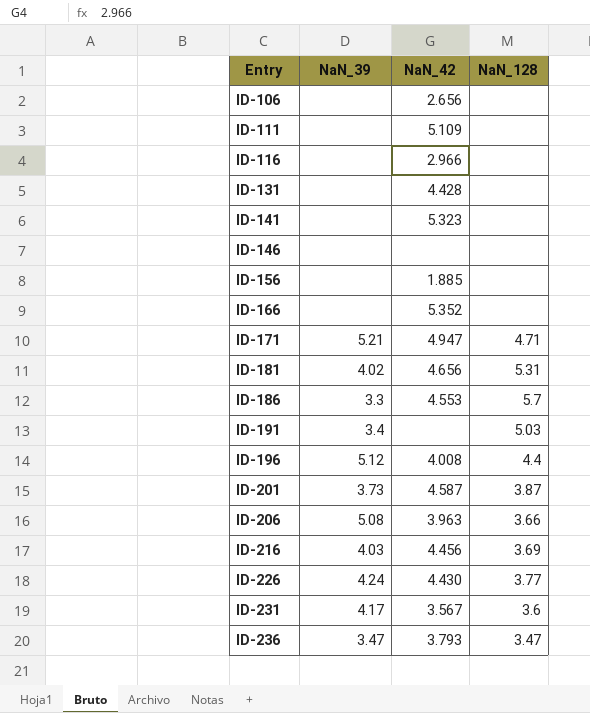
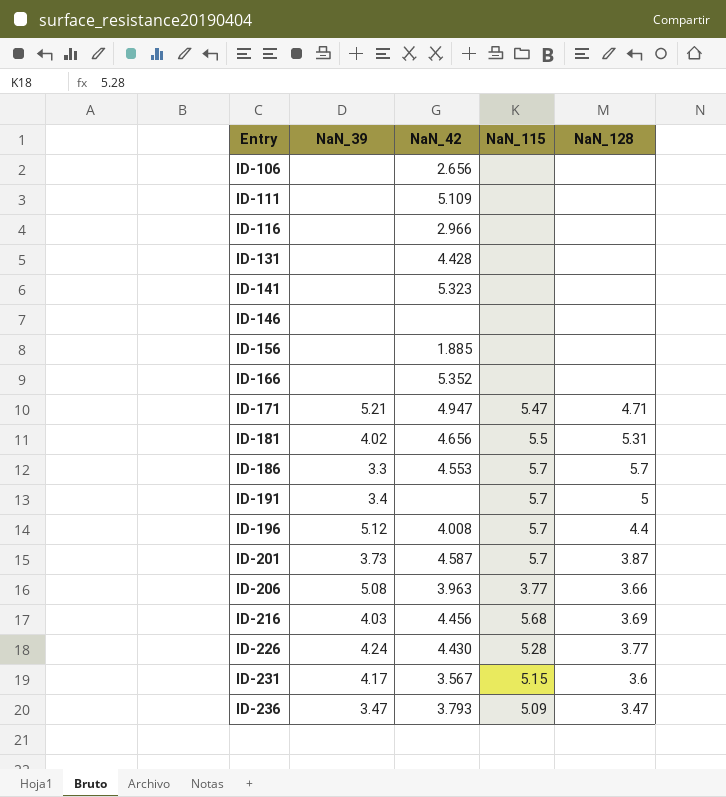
column NaN_115 | position: none -> 4
ID-191 | NaN_128: 5.03 -> 5

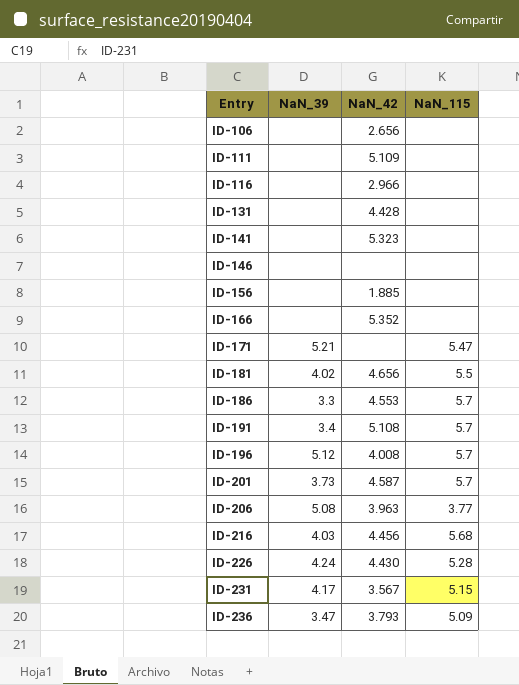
column NaN_128 | position: 5 -> none
ID-171 | NaN_42: 4.947 -> none
ID-191 | NaN_42: none -> 5.108

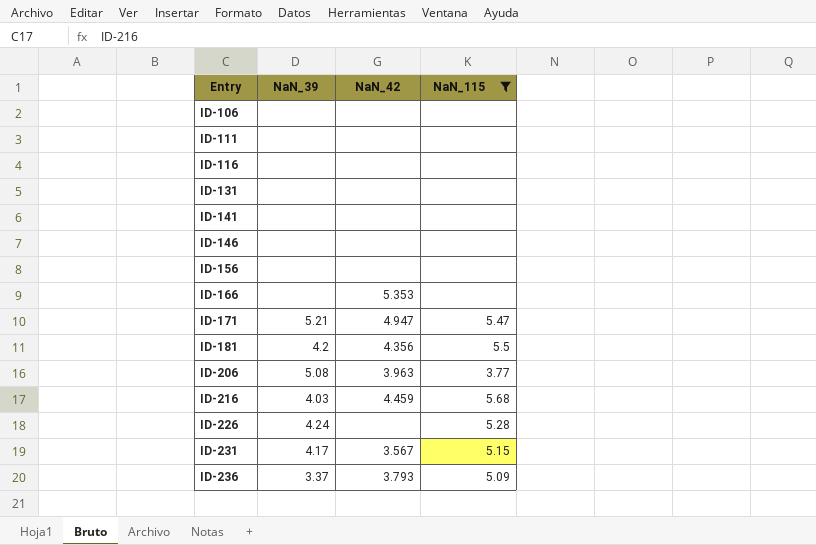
filter: none -> NaN_115 != 5.7
ID-106 | NaN_42: 2.656 -> none
ID-111 | NaN_42: 5.109 -> none
ID-116 | NaN_42: 2.966 -> none
ID-131 | NaN_42: 4.428 -> none
ID-141 | NaN_42: 5.323 -> none
ID-156 | NaN_42: 1.885 -> none
ID-166 | NaN_42: 5.352 -> 5.353
ID-171 | NaN_42: none -> 4.947
ID-181 | NaN_39: 4.02 -> 4.2
ID-181 | NaN_42: 4.656 -> 4.356
ID-216 | NaN_42: 4.456 -> 4.459
ID-226 | NaN_42: 4.430 -> none
ID-236 | NaN_39: 3.47 -> 3.37

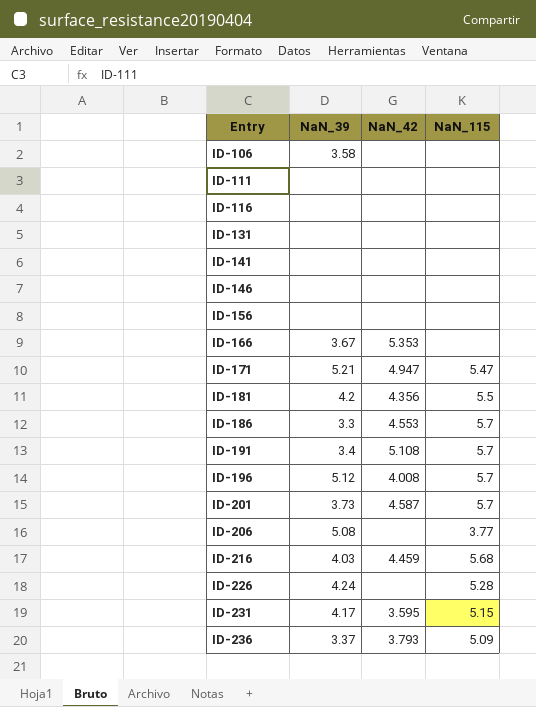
filter: NaN_115 != 5.7 -> none
ID-106 | NaN_39: none -> 3.58
ID-166 | NaN_39: none -> 3.67
ID-206 | NaN_42: 3.963 -> none
ID-231 | NaN_42: 3.567 -> 3.595

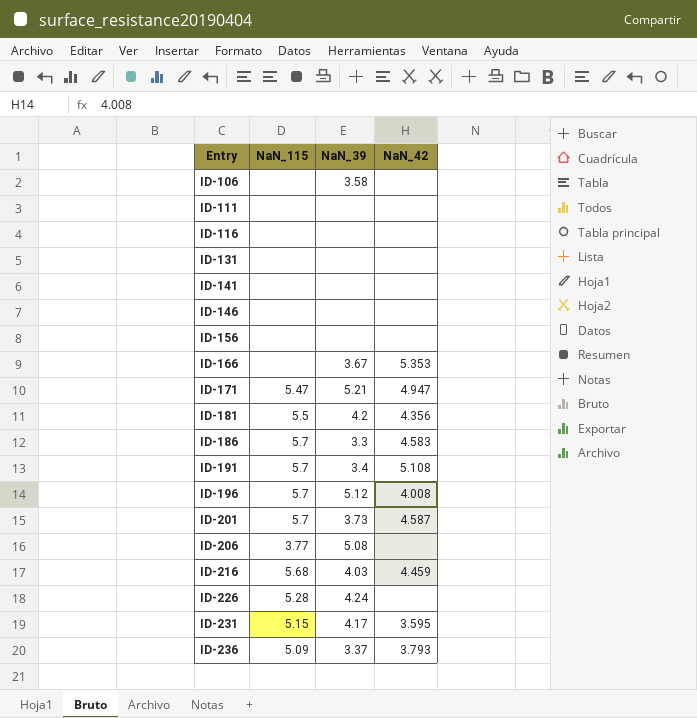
column NaN_115 | position: 4 -> 2
ID-186 | NaN_42: 4.553 -> 4.583

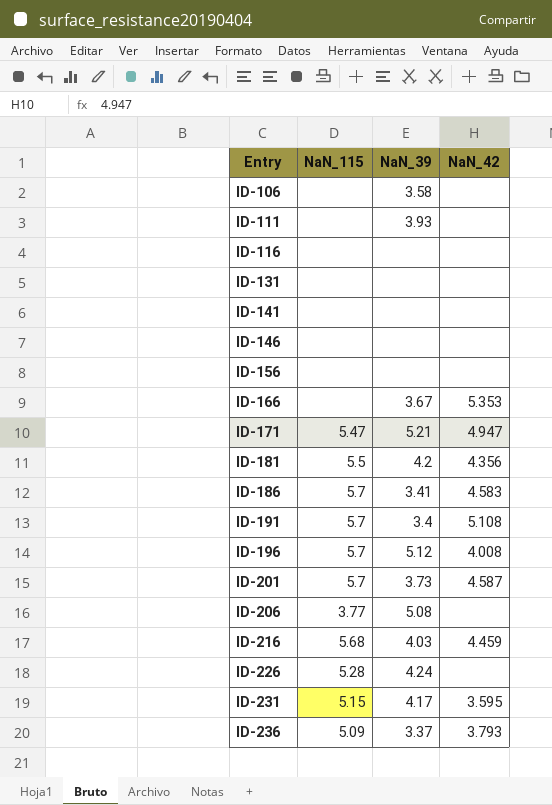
ID-111 | NaN_39: none -> 3.93
ID-186 | NaN_39: 3.3 -> 3.41

